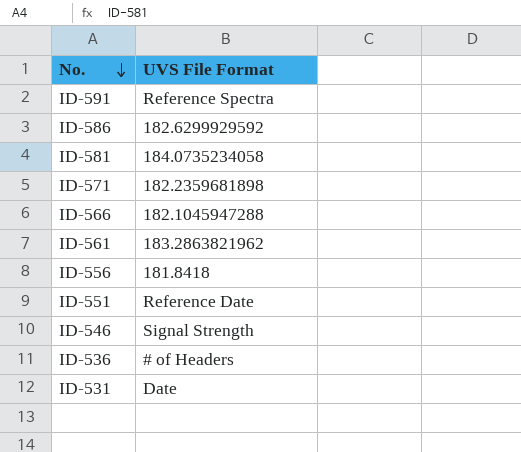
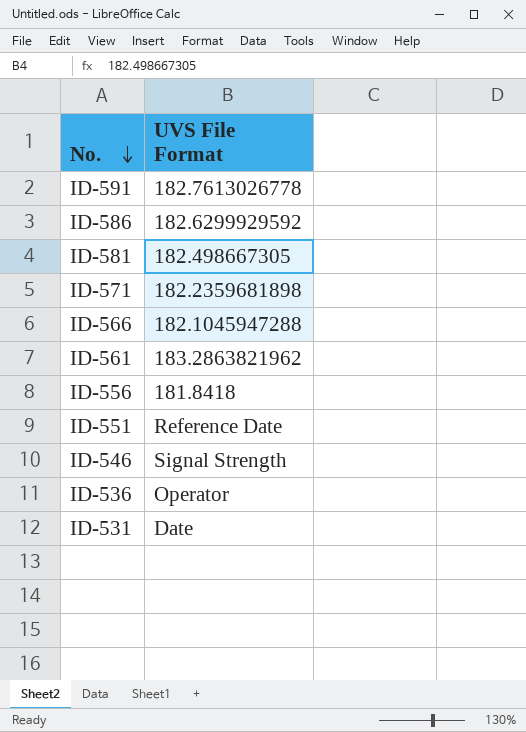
ID-591 | UVS File Format: Reference Spectra -> 182.7613026778
ID-581 | UVS File Format: 184.0735234058 -> 182.498667305
ID-536 | UVS File Format: # of Headers -> Operator

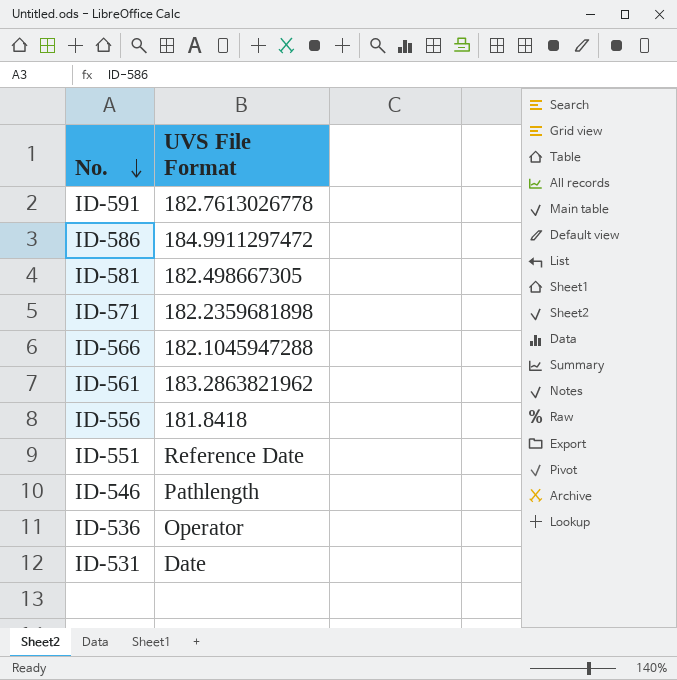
ID-586 | UVS File Format: 182.6299929592 -> 184.9911297472
ID-546 | UVS File Format: Signal Strength -> Pathlength

